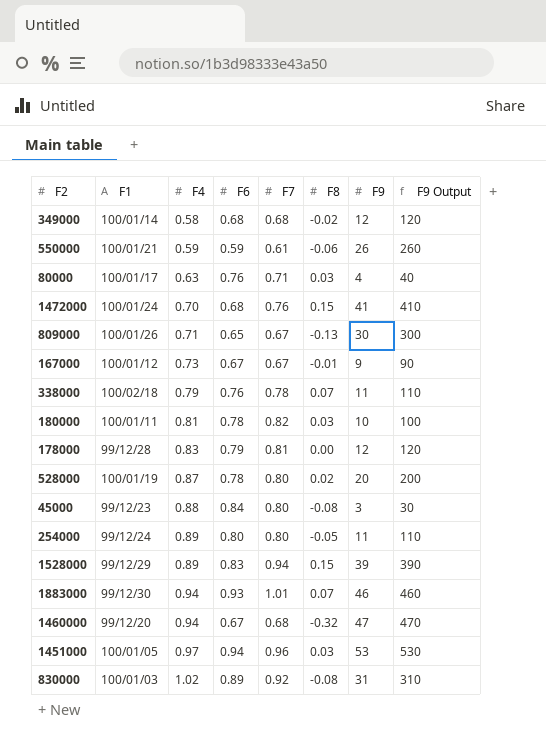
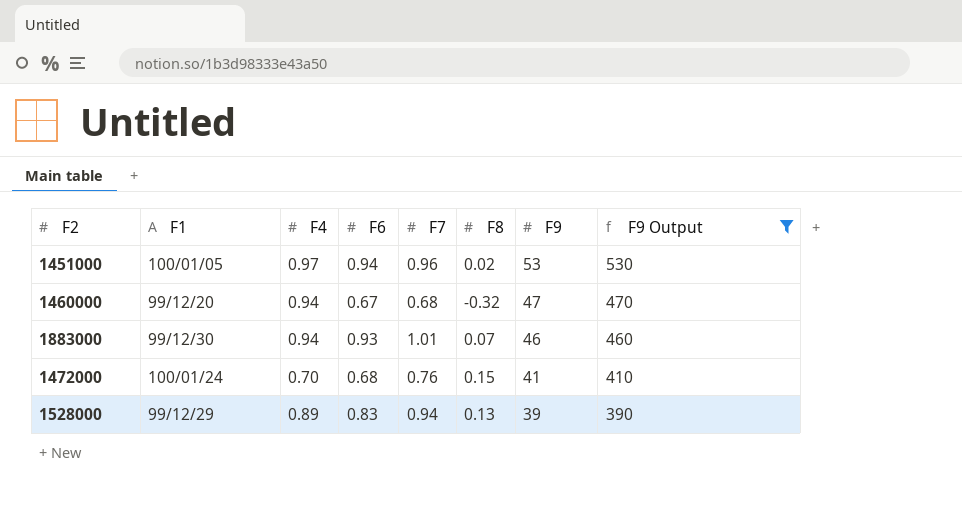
filter: none -> F9 Output >= 390
row order: F4 ascending -> F9 descending
1451000 | F8: 0.03 -> 0.02
1528000 | F8: 0.15 -> 0.13

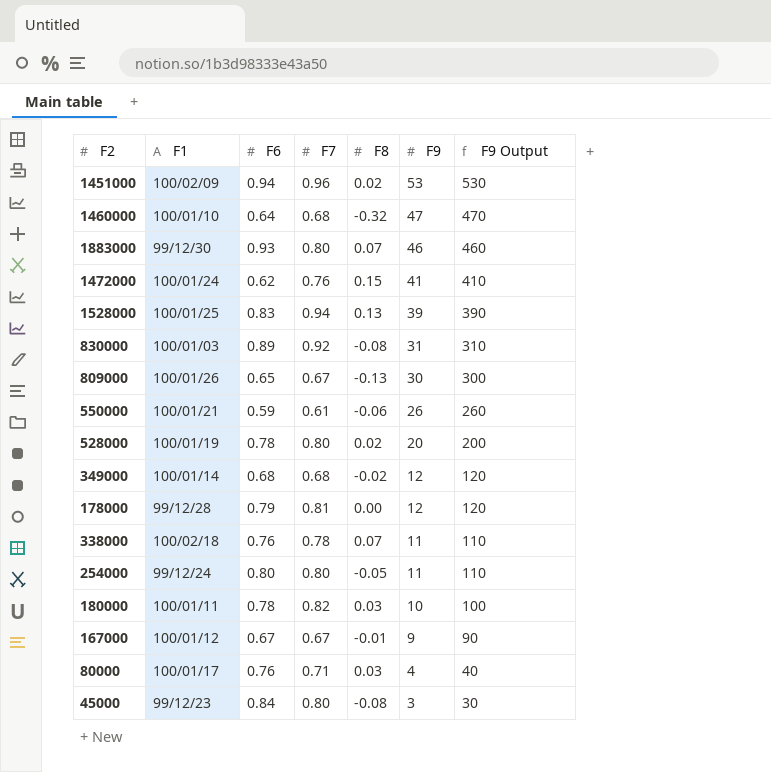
filter: F9 Output >= 390 -> none
column F4 | position: 3 -> none
1451000 | F1: 100/01/05 -> 100/02/09
1460000 | F1: 99/12/20 -> 100/01/10
1460000 | F6: 0.67 -> 0.64
1883000 | F7: 1.01 -> 0.80
1472000 | F6: 0.68 -> 0.62
1528000 | F1: 99/12/29 -> 100/01/25

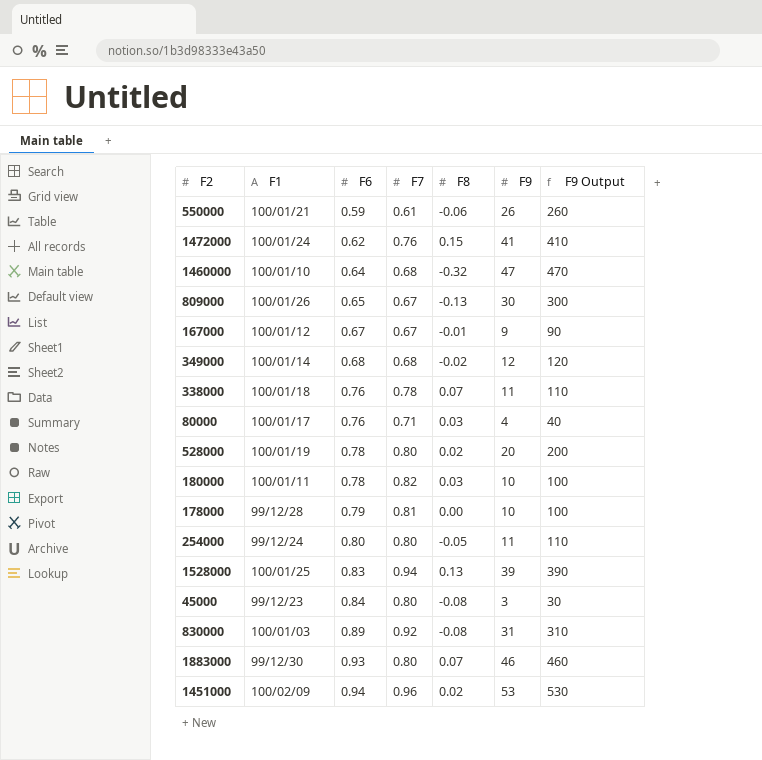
row order: F9 descending -> F6 ascending
338000 | F1: 100/02/18 -> 100/01/18
178000 | F9: 12 -> 10
178000 | F9 Output: 120 -> 100

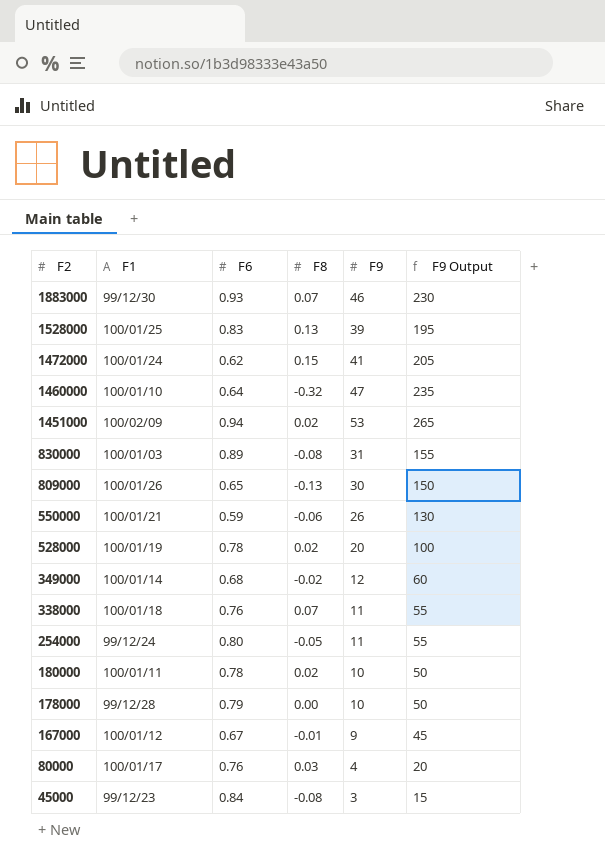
row order: F6 ascending -> F2 descending
column F7 | position: 4 -> none
column F9 Output | formula: [F9] * 10 -> [F9] * 5
180000 | F8: 0.03 -> 0.02

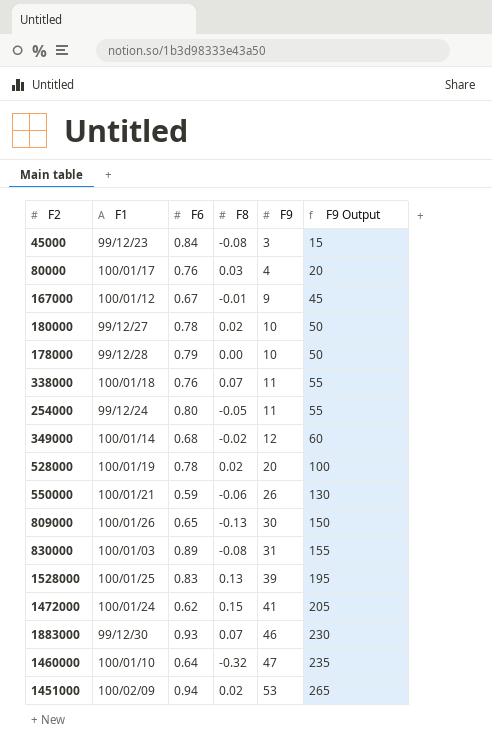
row order: F2 descending -> F9 ascending
180000 | F1: 100/01/11 -> 99/12/27

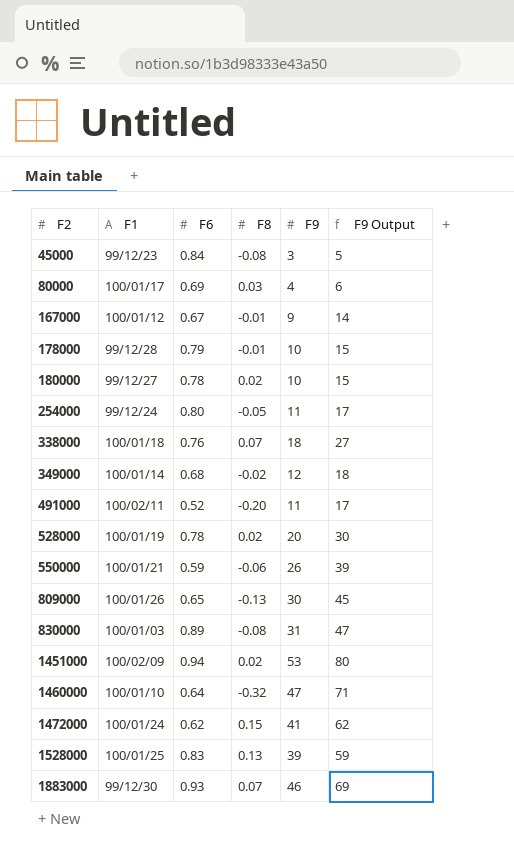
row order: F9 ascending -> F2 ascending
column F9 Output | formula: [F9] * 5 -> [F9] * 1.5
80000 | F6: 0.76 -> 0.69
178000 | F8: 0.00 -> -0.01
338000 | F9: 11 -> 18
row 491000: none -> 100/02/11 | 0.52 | -0.20 | 11 | 17

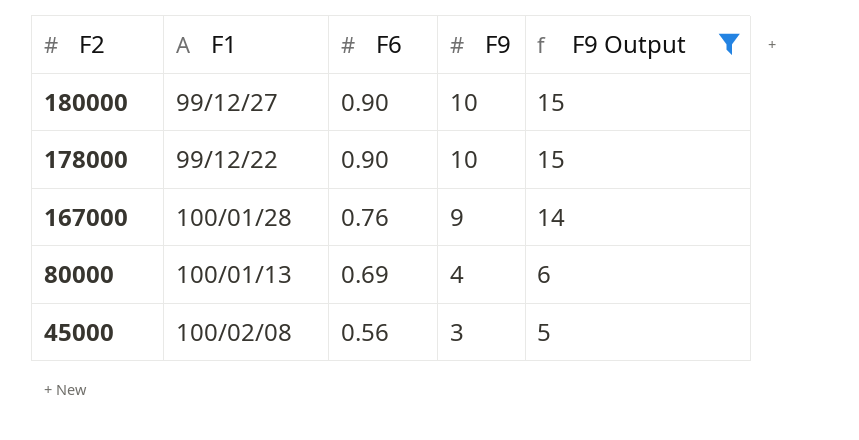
filter: none -> F9 Output <= 15
row order: F2 ascending -> F2 descending
column F8 | position: 4 -> none
180000 | F6: 0.78 -> 0.90
178000 | F1: 99/12/28 -> 99/12/22
178000 | F6: 0.79 -> 0.90
167000 | F1: 100/01/12 -> 100/01/28
167000 | F6: 0.67 -> 0.76
80000 | F1: 100/01/17 -> 100/01/13
45000 | F1: 99/12/23 -> 100/02/08
45000 | F6: 0.84 -> 0.56

